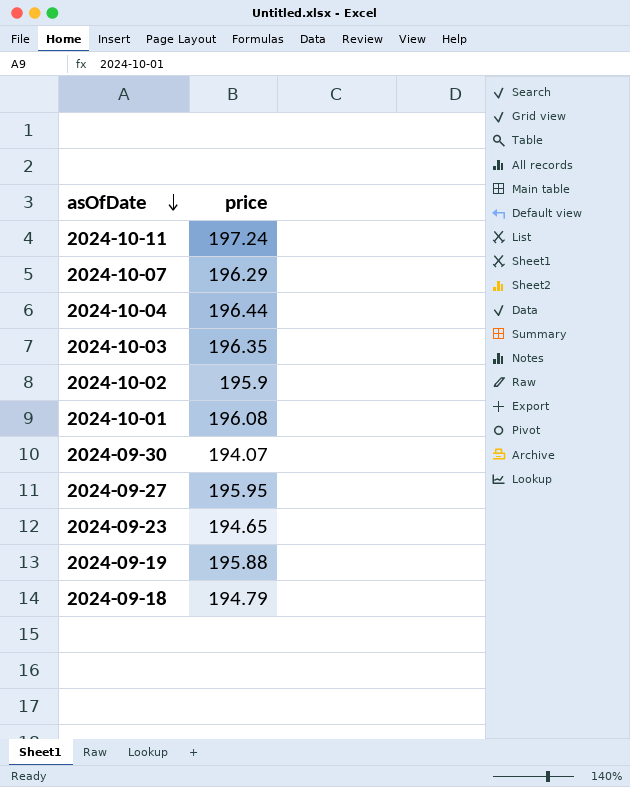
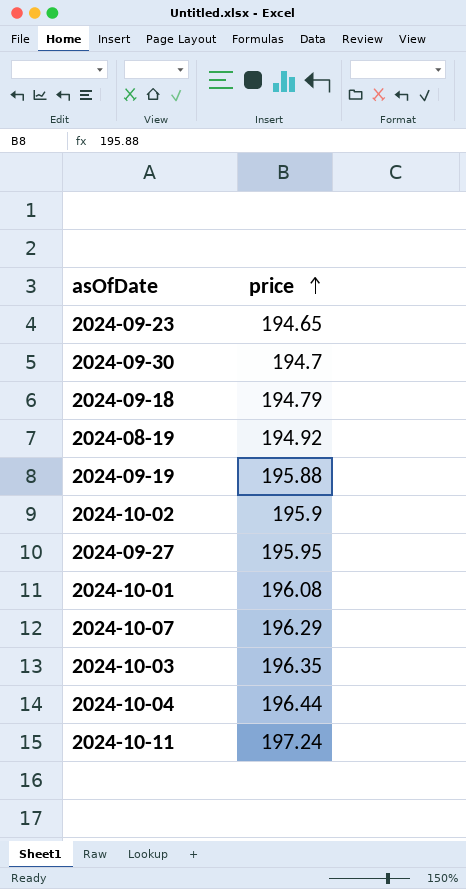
row order: asOfDate descending -> price ascending
2024-09-30 | price: 194.07 -> 194.7
row 2024-08-19: none -> 194.92

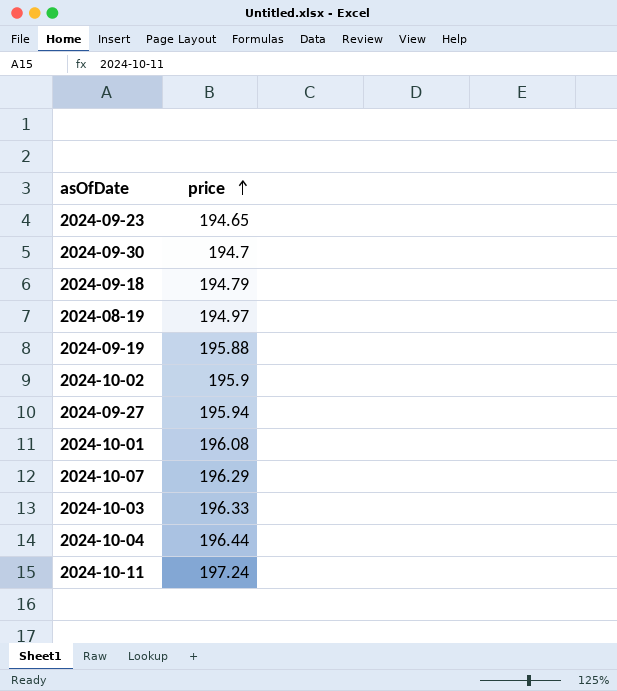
2024-08-19 | price: 194.92 -> 194.97
2024-09-27 | price: 195.95 -> 195.94
2024-10-03 | price: 196.35 -> 196.33

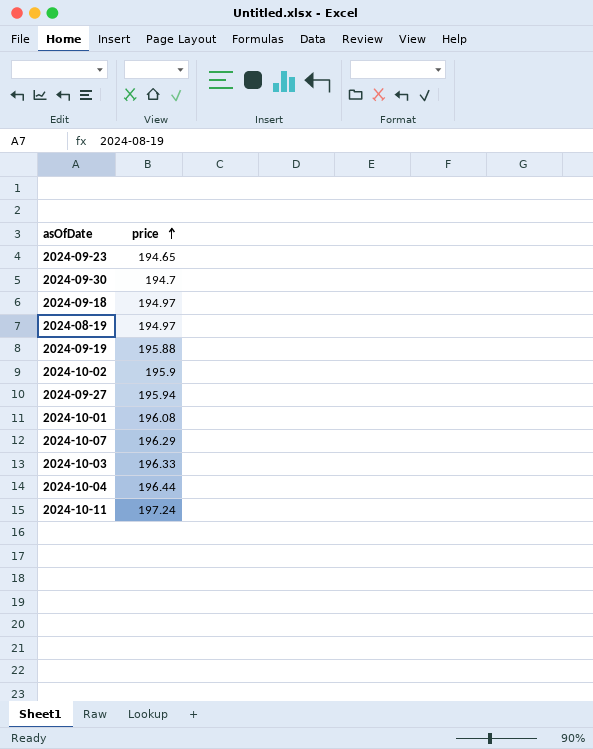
2024-09-18 | price: 194.79 -> 194.97

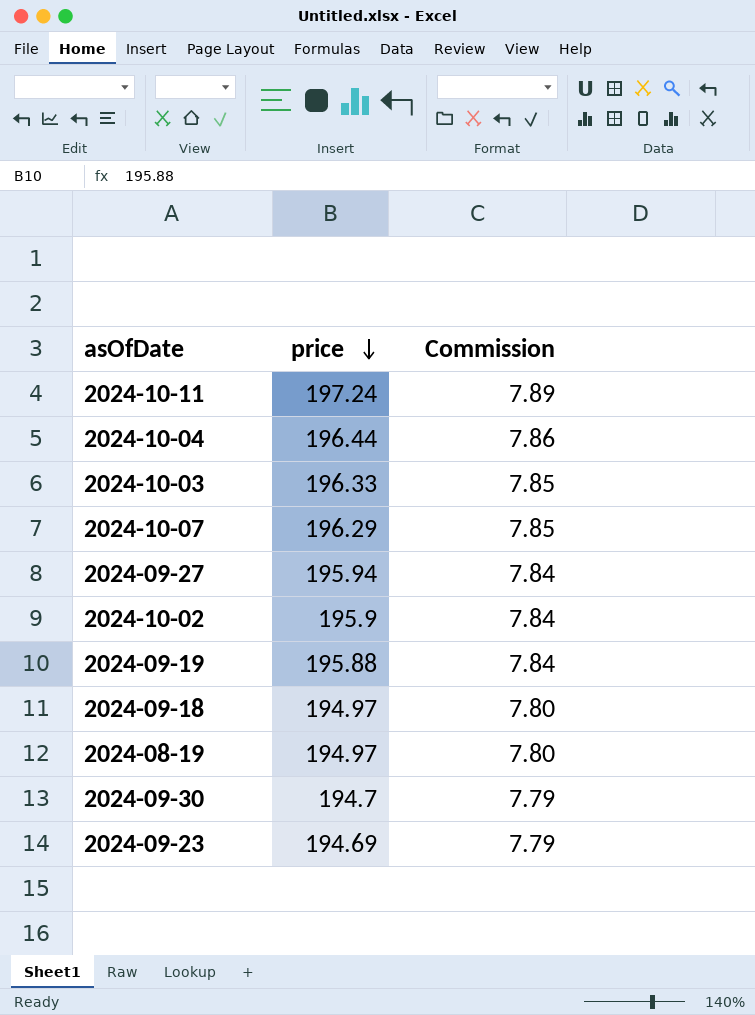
row order: price ascending -> price descending
column Commission | formula: none -> [price] * 0.04
row 2024-10-01: 196.08 -> none
2024-09-23 | price: 194.65 -> 194.69

